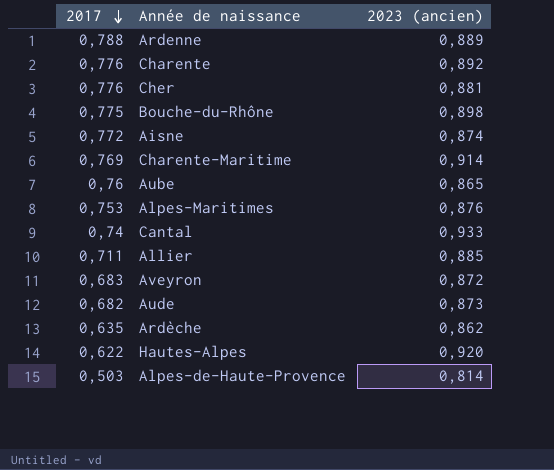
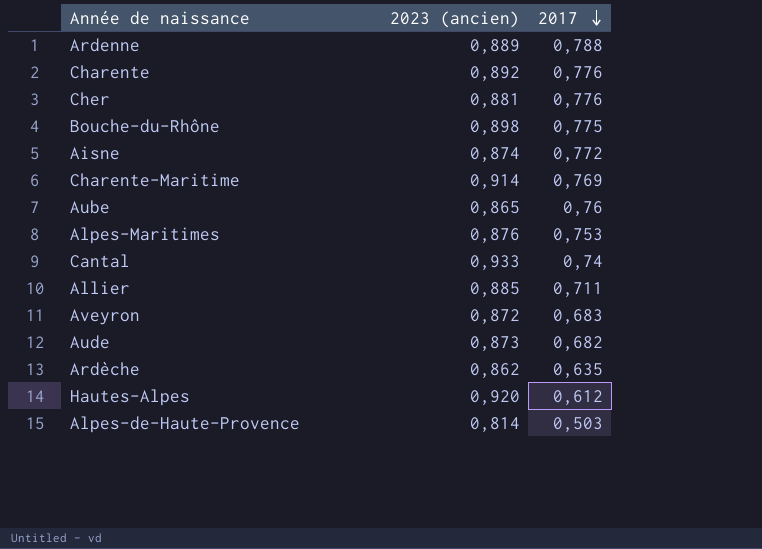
column 2017 | position: 1 -> 3
Hautes-Alpes | 2017: 0,622 -> 0,612

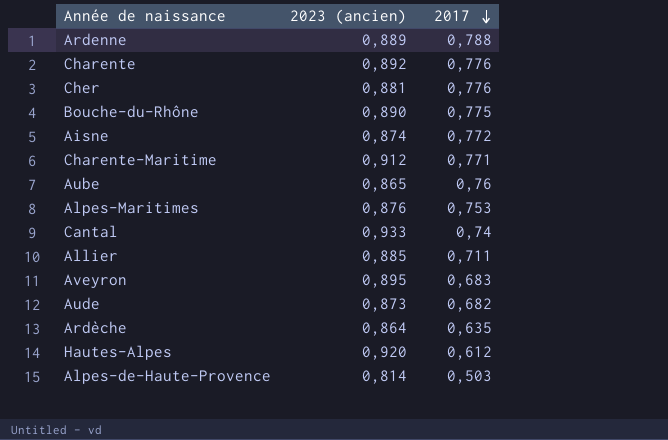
Bouche-du-Rhône | 2023 (ancien): 0,898 -> 0,890
Charente-Maritime | 2023 (ancien): 0,914 -> 0,912
Charente-Maritime | 2017: 0,769 -> 0,771
Aveyron | 2023 (ancien): 0,872 -> 0,895
Ardèche | 2023 (ancien): 0,862 -> 0,864

